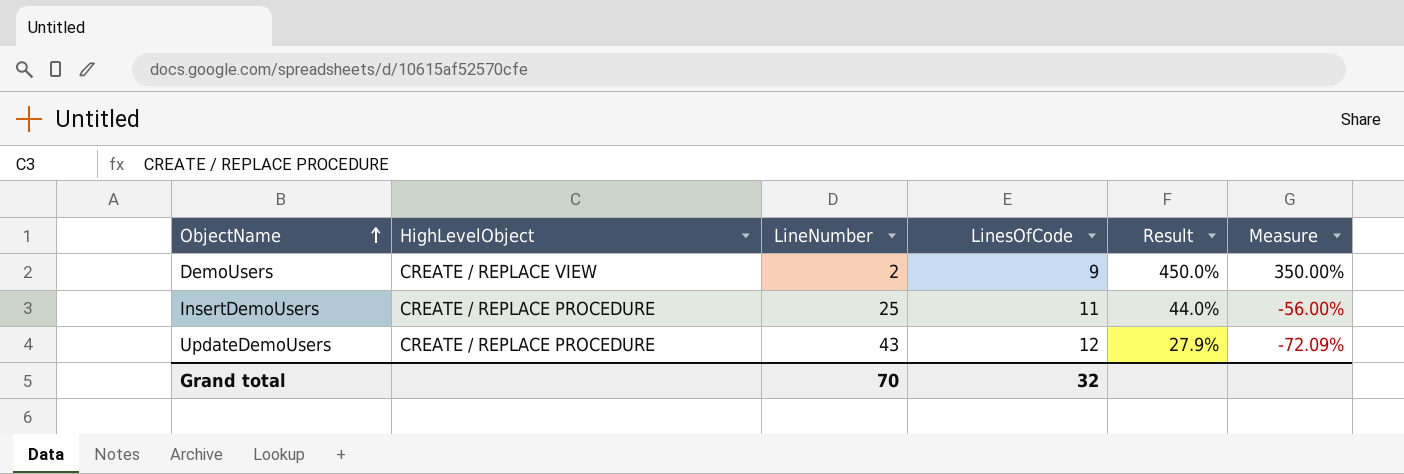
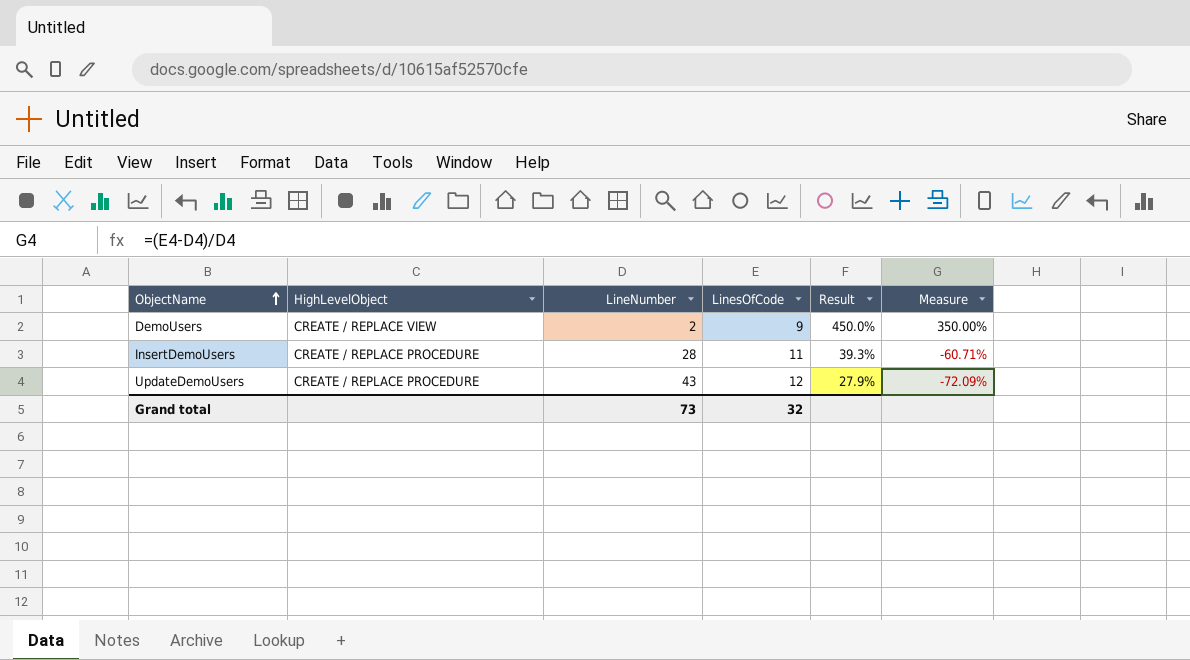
InsertDemoUsers | LineNumber: 25 -> 28
InsertDemoUsers | Result: 44.0% -> 39.3%
InsertDemoUsers | Measure: -56.00% -> -60.71%
Grand total | LineNumber: 70 -> 73

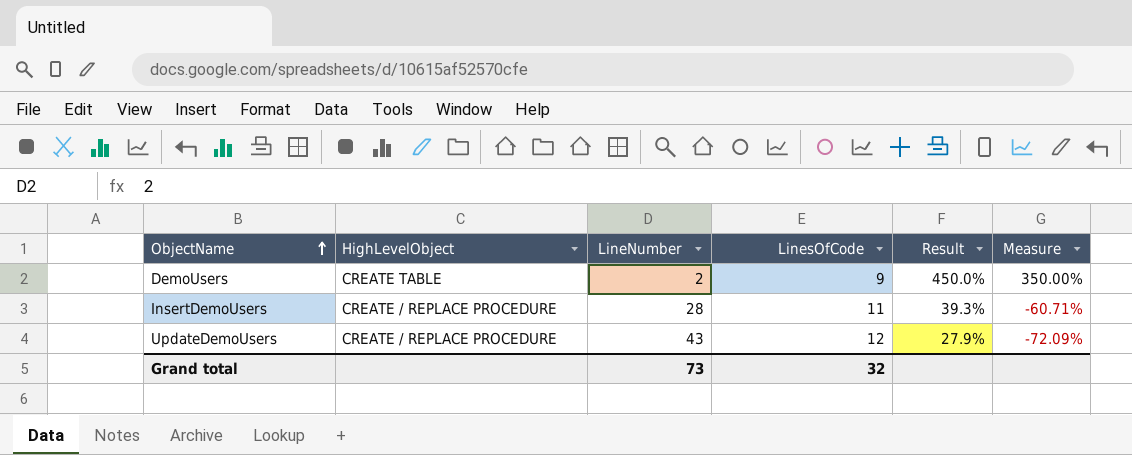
DemoUsers | HighLevelObject: CREATE / REPLACE VIEW -> CREATE TABLE

